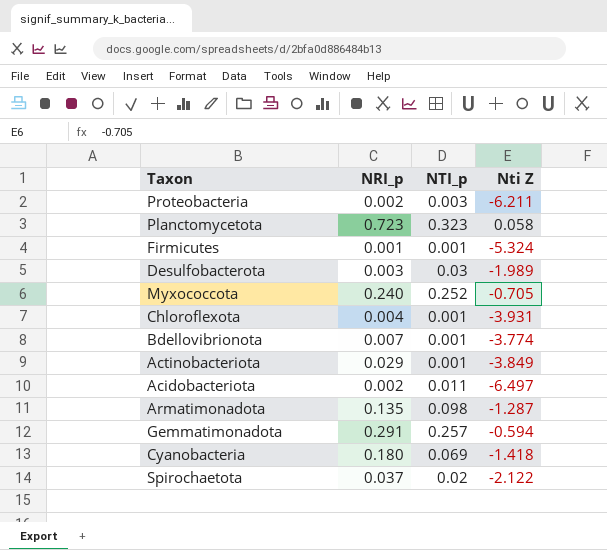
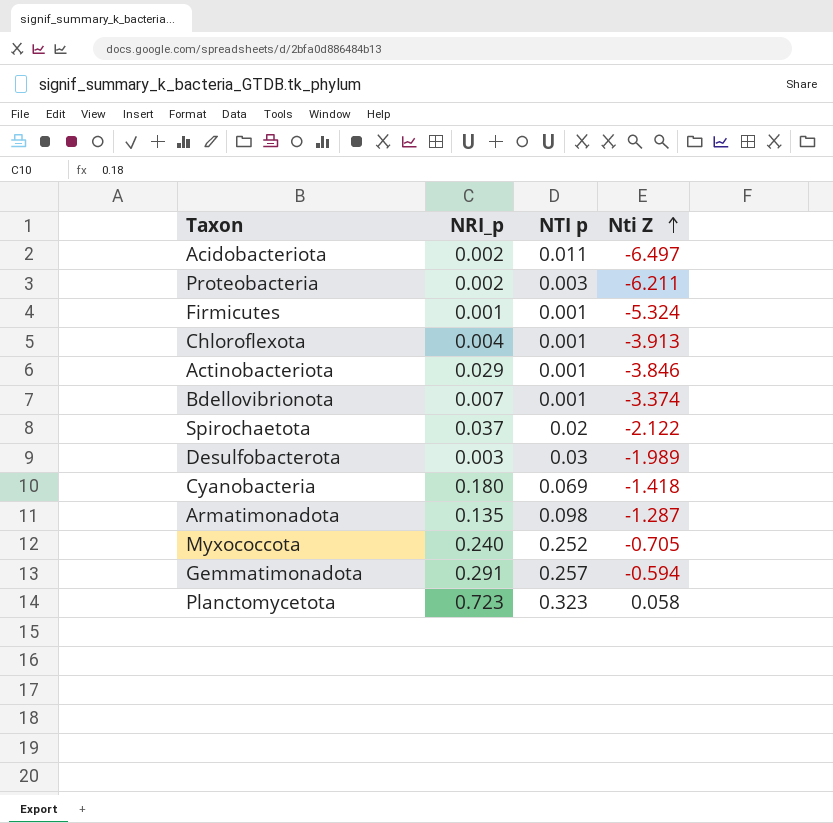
row order: none -> Nti Z ascending
column name: NTI_p -> NTI p
Chloroflexota | Nti Z: -3.931 -> -3.913
Actinobacteriota | Nti Z: -3.849 -> -3.846
Bdellovibrionota | Nti Z: -3.774 -> -3.374

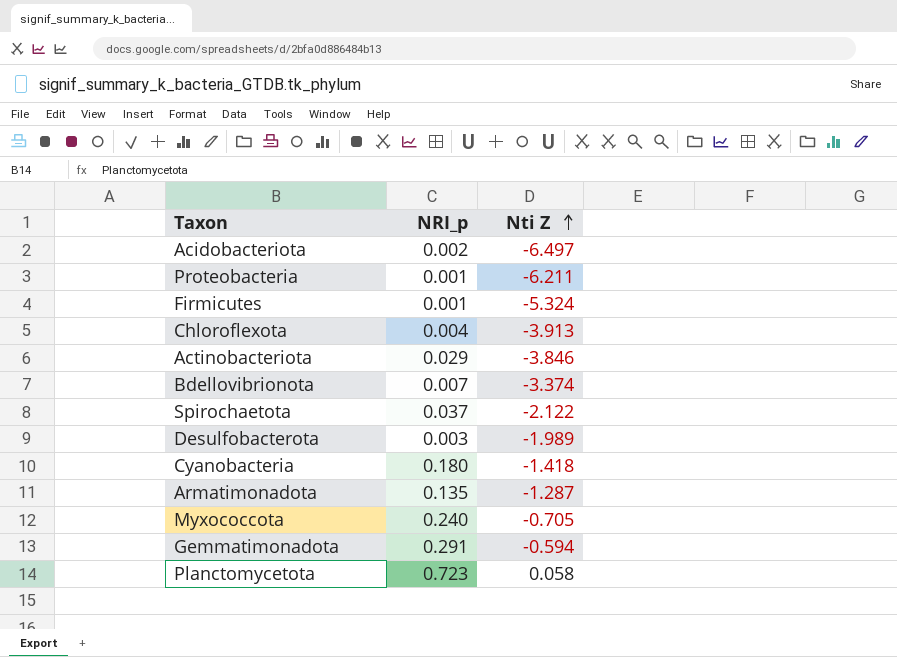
column NTI p | position: 3 -> none
Proteobacteria | NRI_p: 0.002 -> 0.001

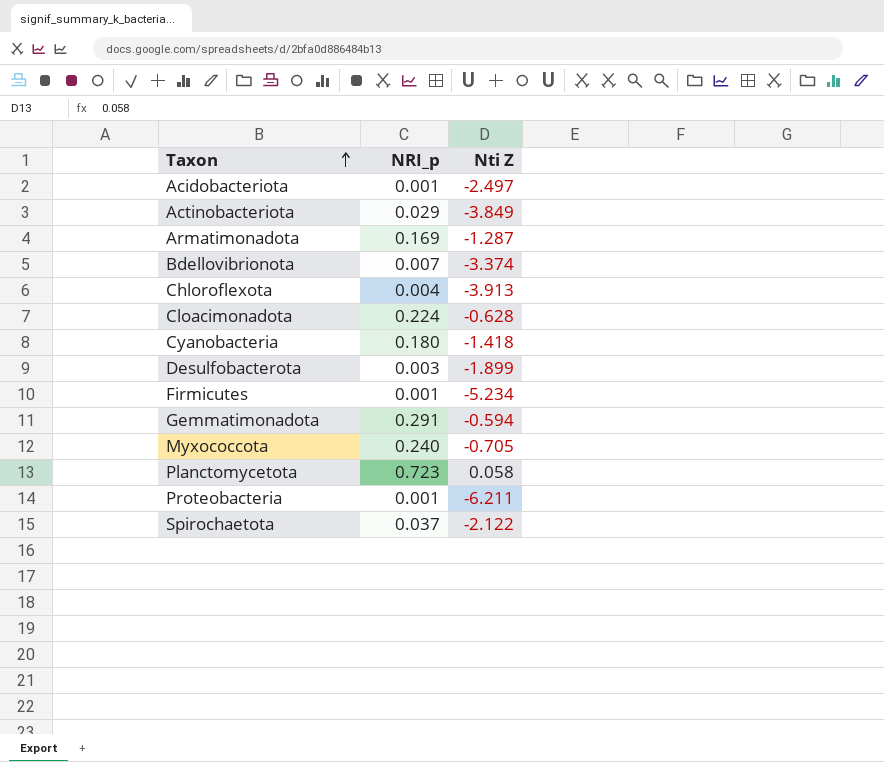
row order: Nti Z ascending -> Taxon ascending
Acidobacteriota | NRI_p: 0.002 -> 0.001
Acidobacteriota | Nti Z: -6.497 -> -2.497
Actinobacteriota | Nti Z: -3.846 -> -3.849
Armatimonadota | NRI_p: 0.135 -> 0.169
row Cloacimonadota: none -> 0.224 | -0.628
Desulfobacterota | Nti Z: -1.989 -> -1.899
Firmicutes | Nti Z: -5.324 -> -5.234

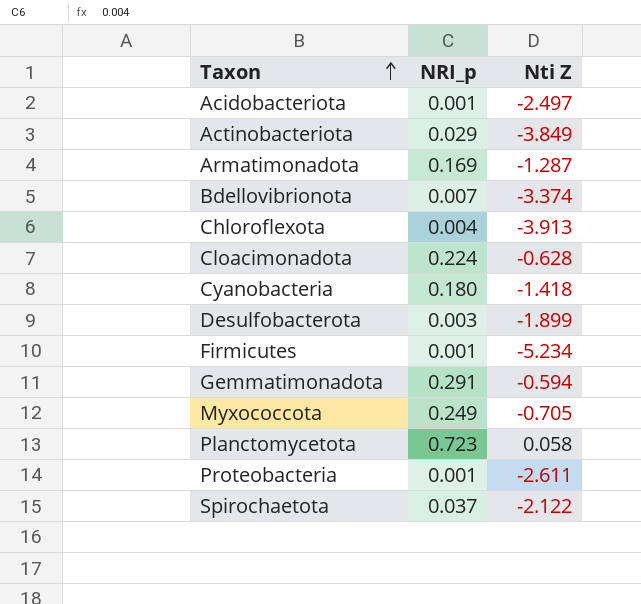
Myxococcota | NRI_p: 0.240 -> 0.249
Proteobacteria | Nti Z: -6.211 -> -2.611

